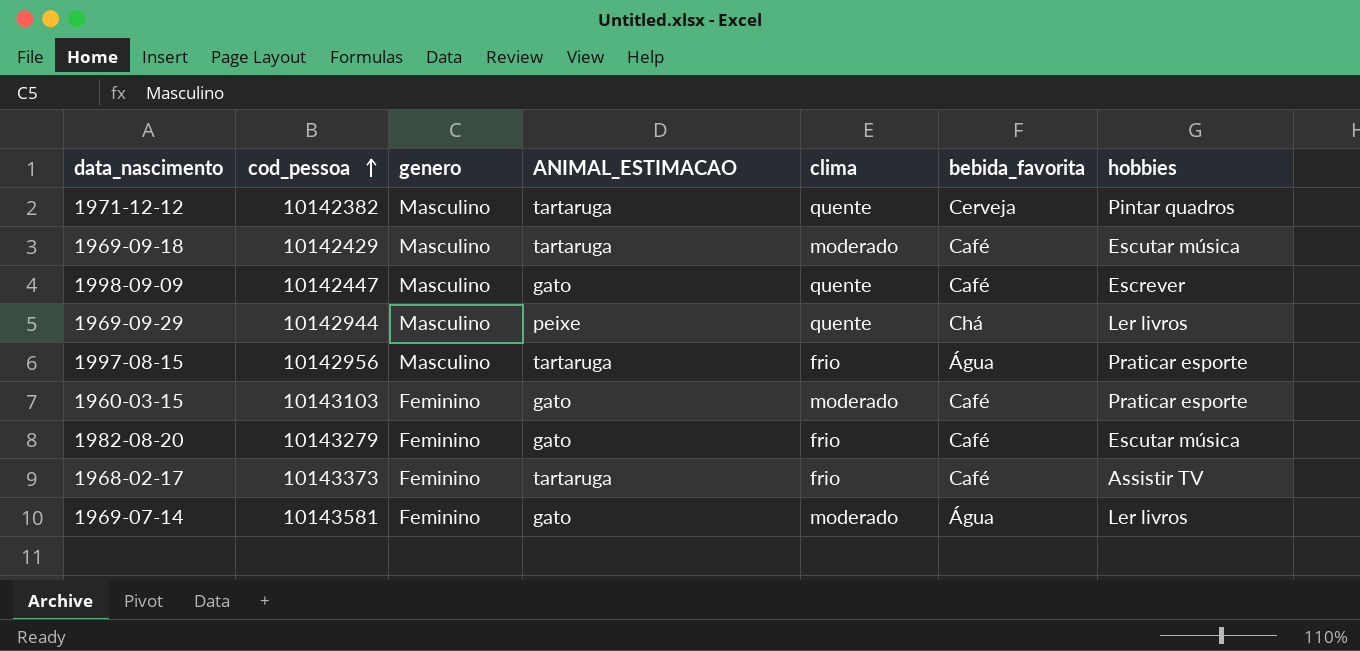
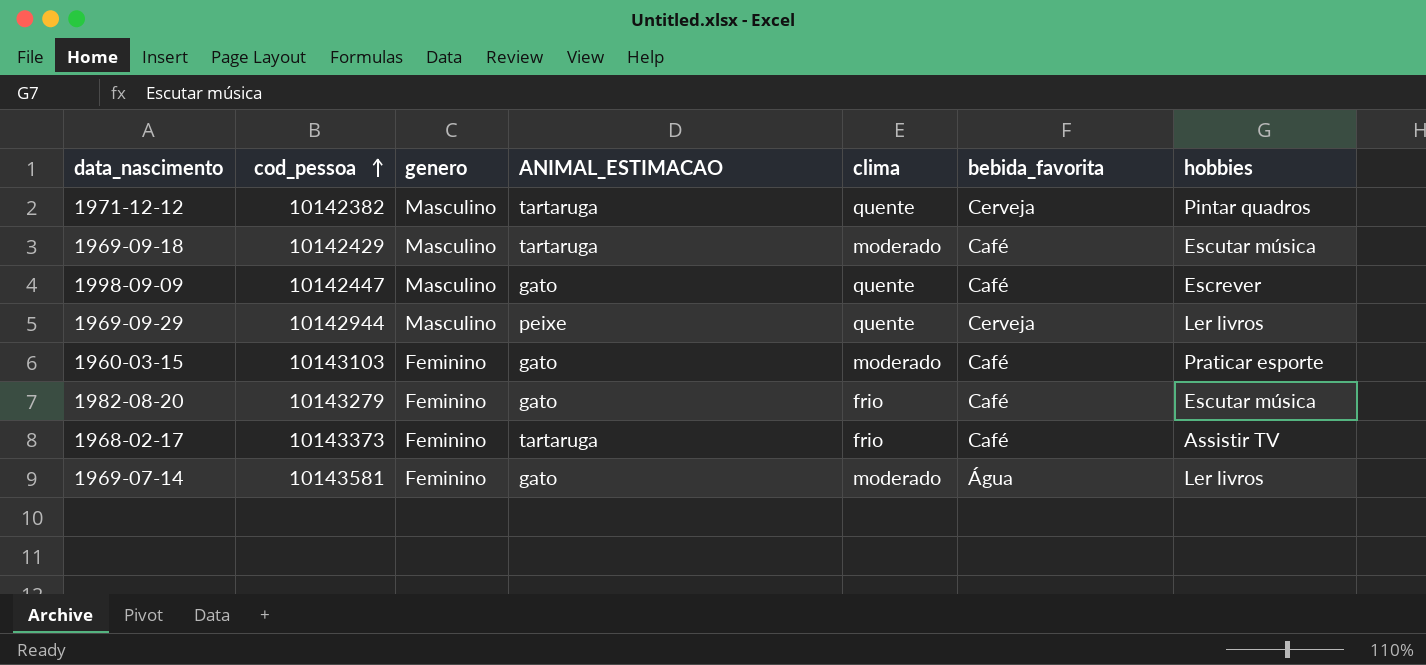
row 1997-08-15: 10142956 | Masculino | tartaruga | frio | Água | Praticar esporte -> none
1969-09-29 | bebida_favorita: Chá -> Cerveja

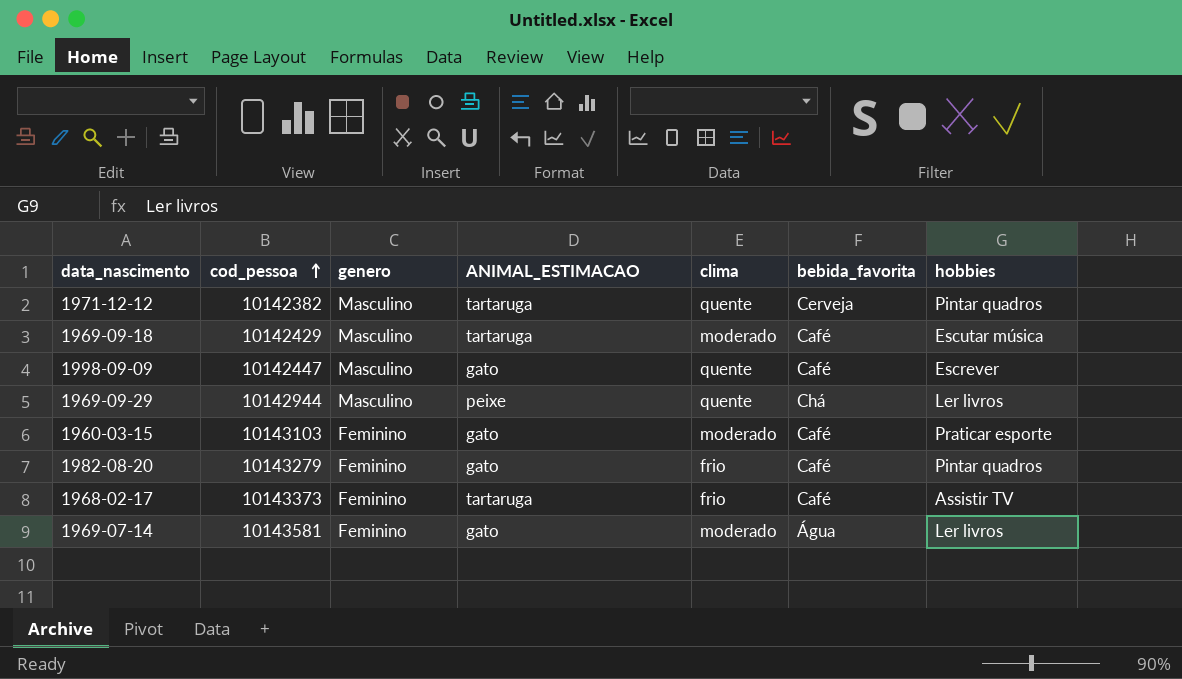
1969-09-29 | bebida_favorita: Cerveja -> Chá
1982-08-20 | hobbies: Escutar música -> Pintar quadros

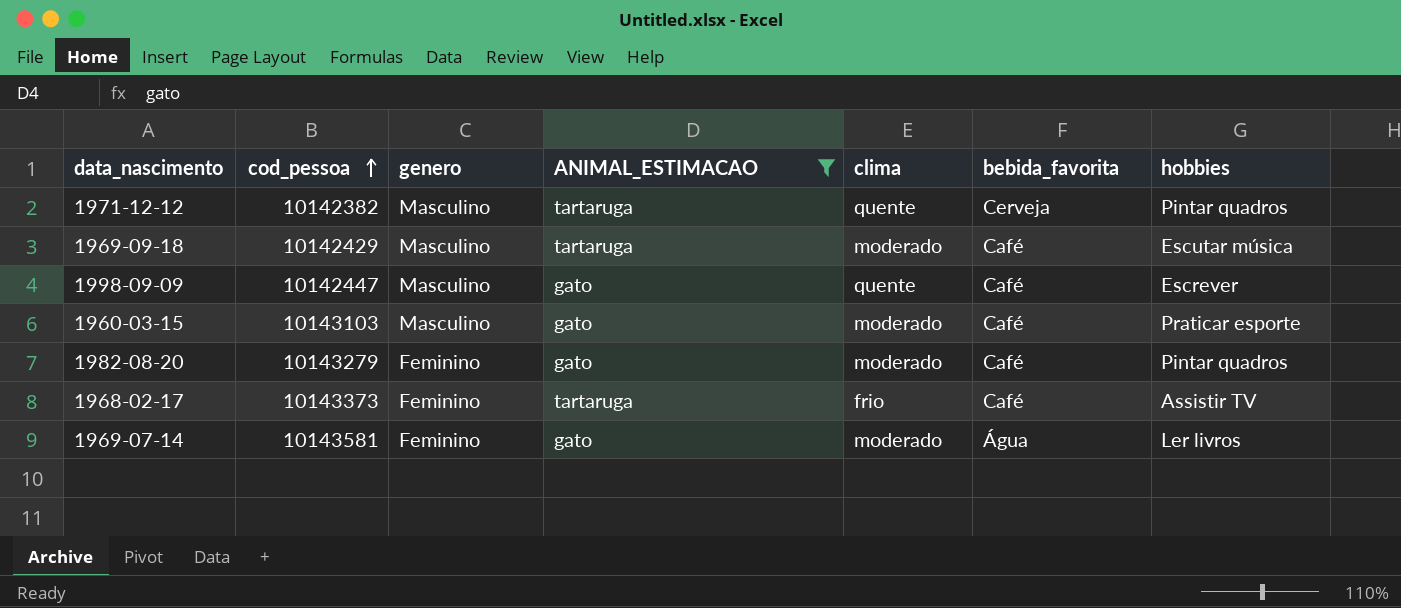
filter: none -> ANIMAL_ESTIMACAO != peixe
1960-03-15 | genero: Feminino -> Masculino
1982-08-20 | clima: frio -> moderado

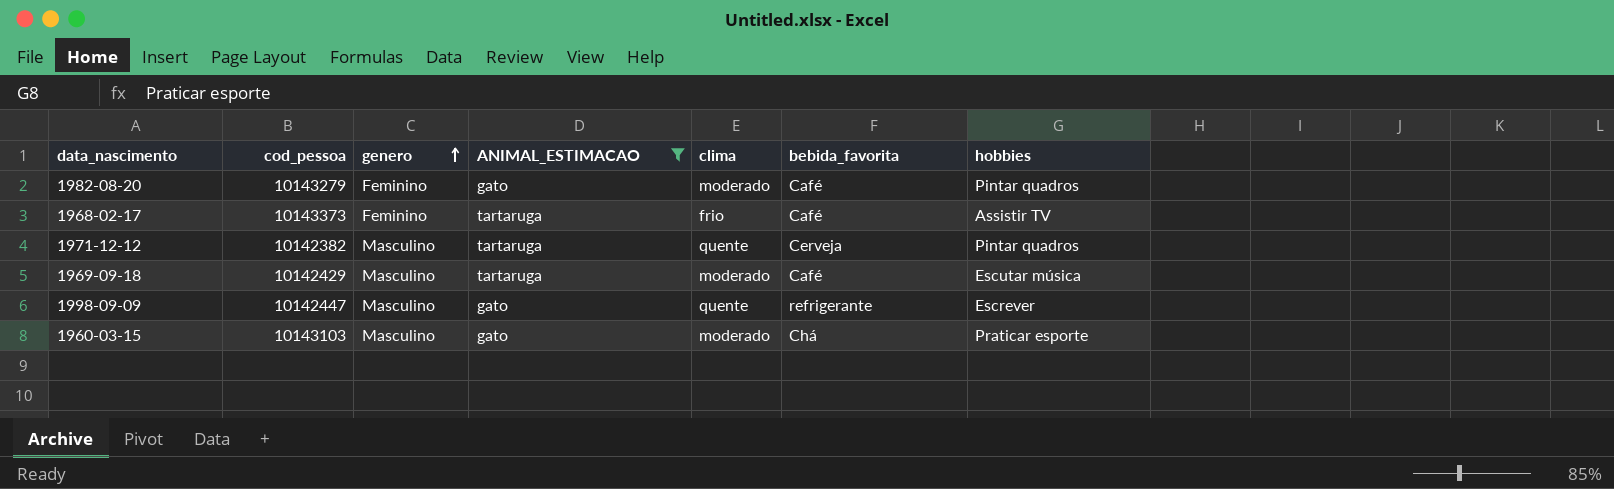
row order: cod_pessoa ascending -> genero ascending
row 1969-07-14: 10143581 | Feminino | gato | moderado | Água | Ler livros -> none
1998-09-09 | bebida_favorita: Café -> refrigerante
1960-03-15 | bebida_favorita: Café -> Chá

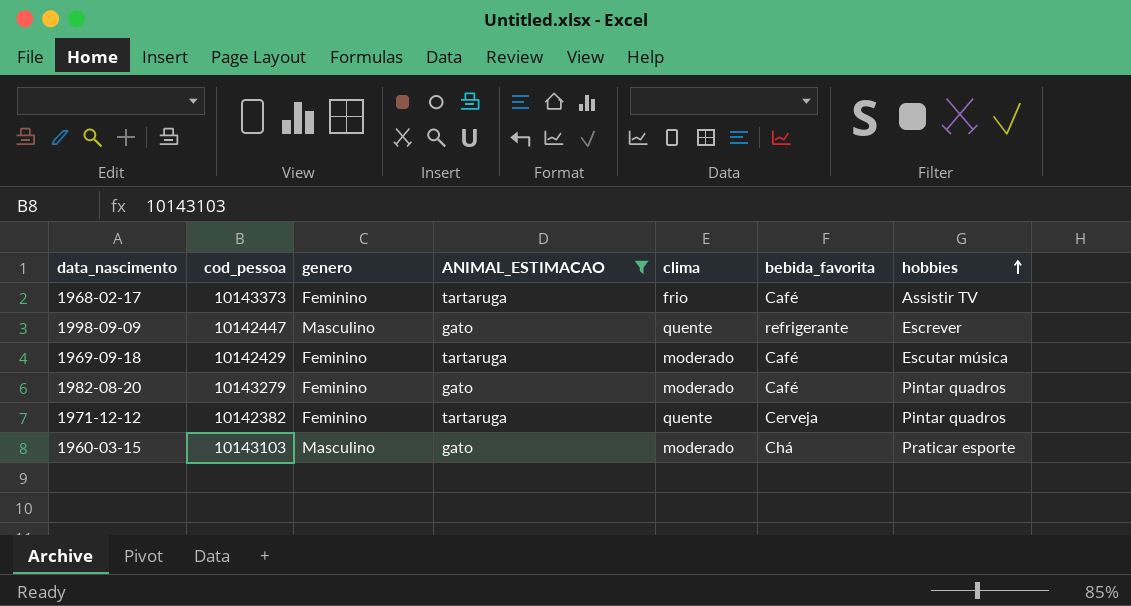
row order: genero ascending -> hobbies ascending
1969-09-18 | genero: Masculino -> Feminino
1971-12-12 | genero: Masculino -> Feminino

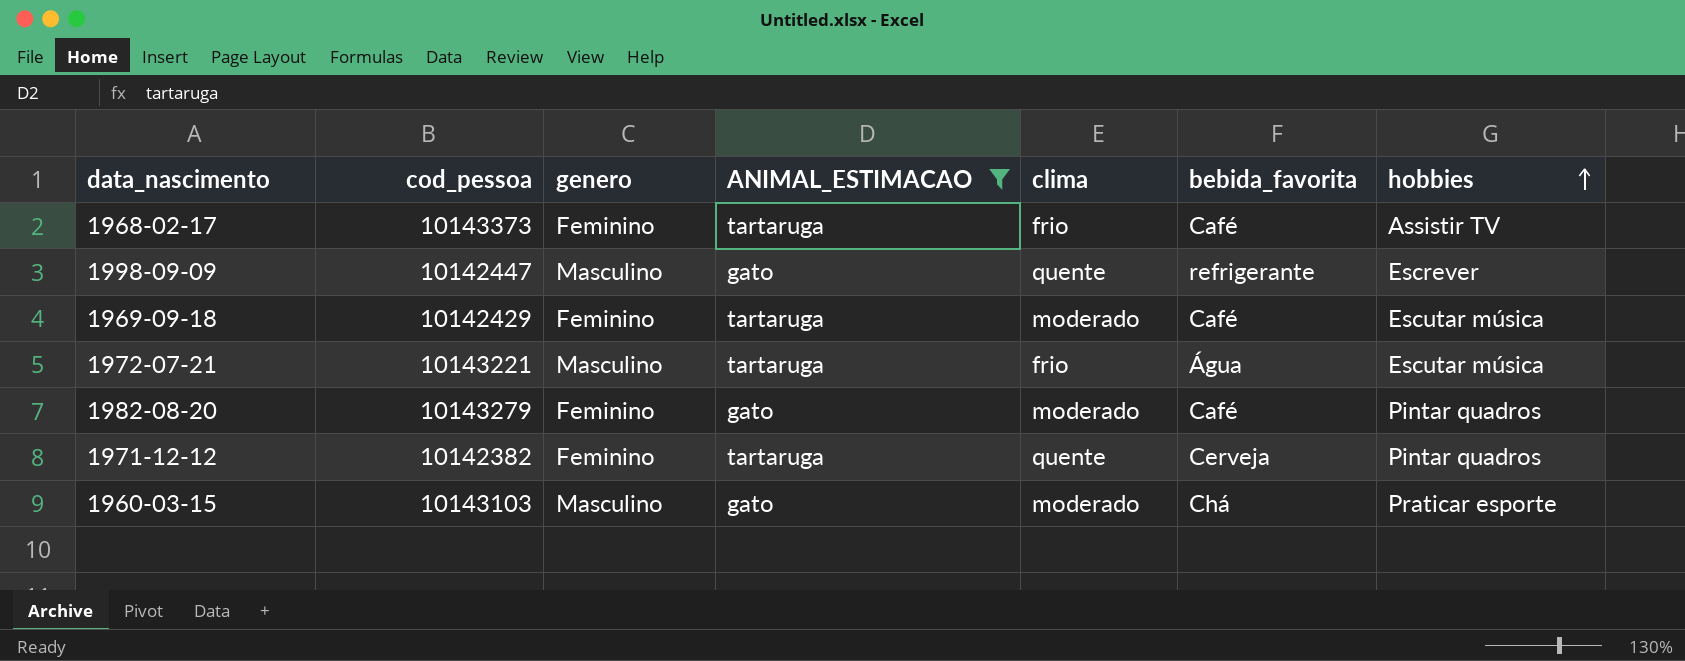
row 1972-07-21: none -> 10143221 | Masculino | tartaruga | frio | Água | Escutar música

